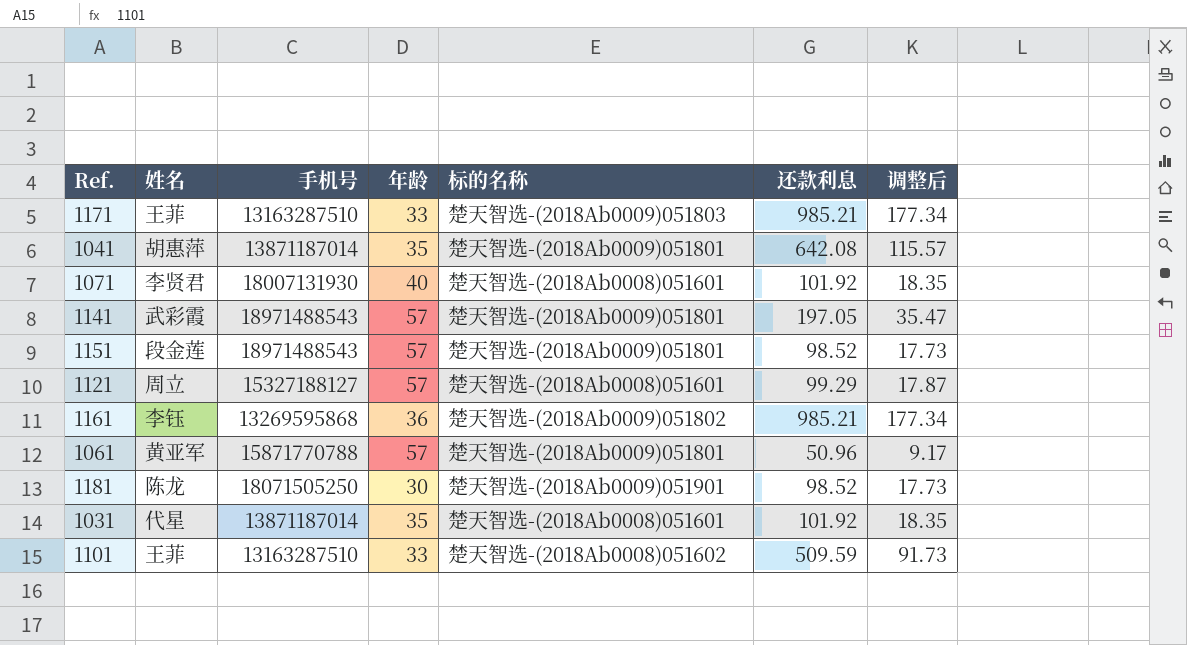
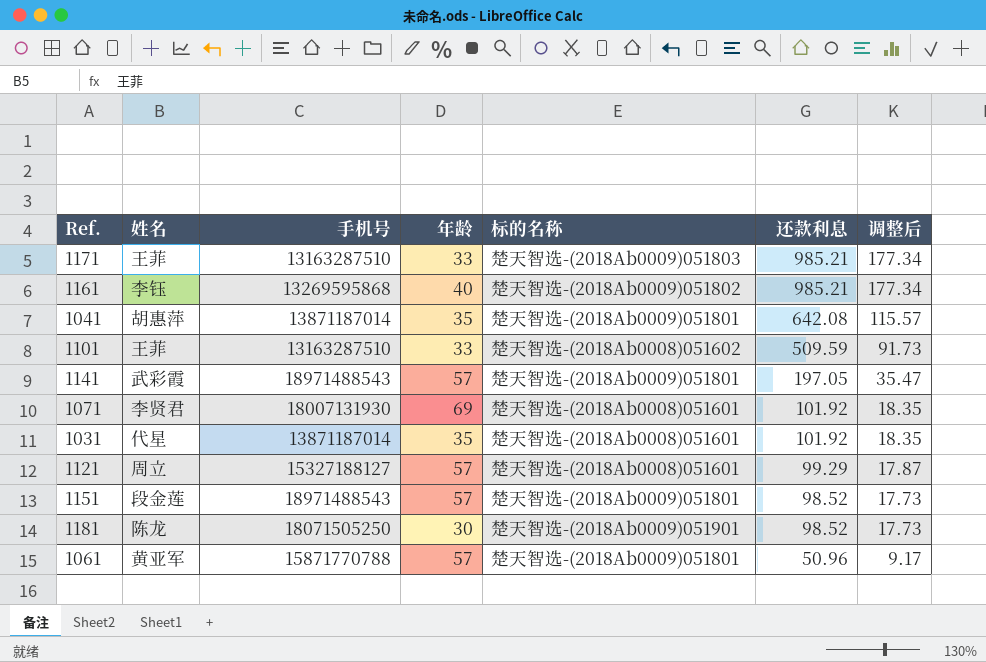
row order: none -> 还款利息 descending
1161 | 年龄: 36 -> 40
1071 | 年龄: 40 -> 69

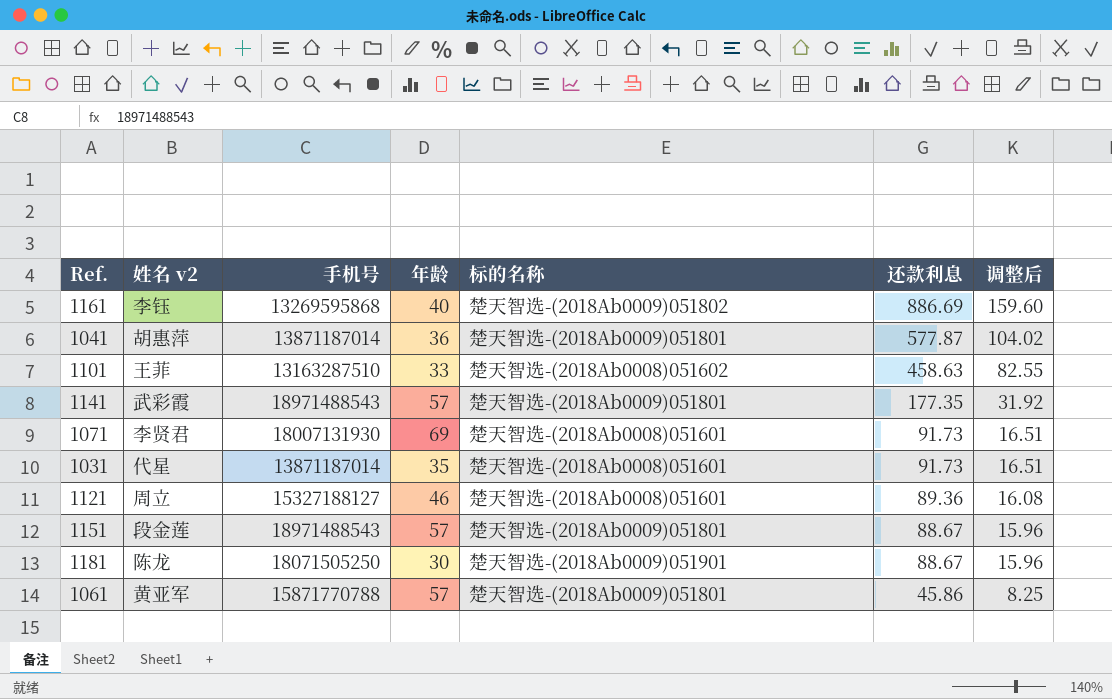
column name: 姓名 -> 姓名 v2
row 1171: 王菲 | 13163287510 | 33 | 楚天智选-(2018Ab0009)051803 | 985.21 | 177.34 -> none
1161 | 还款利息: 985.21 -> 886.69
1161 | 调整后: 177.34 -> 159.60
1041 | 年龄: 35 -> 36
1041 | 还款利息: 642.08 -> 577.87
1041 | 调整后: 115.57 -> 104.02
1101 | 还款利息: 509.59 -> 458.63
1101 | 调整后: 91.73 -> 82.55
1141 | 还款利息: 197.05 -> 177.35
1141 | 调整后: 35.47 -> 31.92
1071 | 还款利息: 101.92 -> 91.73
1071 | 调整后: 18.35 -> 16.51
1031 | 还款利息: 101.92 -> 91.73
1031 | 调整后: 18.35 -> 16.51
1121 | 年龄: 57 -> 46
1121 | 还款利息: 99.29 -> 89.36
1121 | 调整后: 17.87 -> 16.08
1151 | 还款利息: 98.52 -> 88.67
1151 | 调整后: 17.73 -> 15.96
1181 | 还款利息: 98.52 -> 88.67
1181 | 调整后: 17.73 -> 15.96
1061 | 还款利息: 50.96 -> 45.86
1061 | 调整后: 9.17 -> 8.25

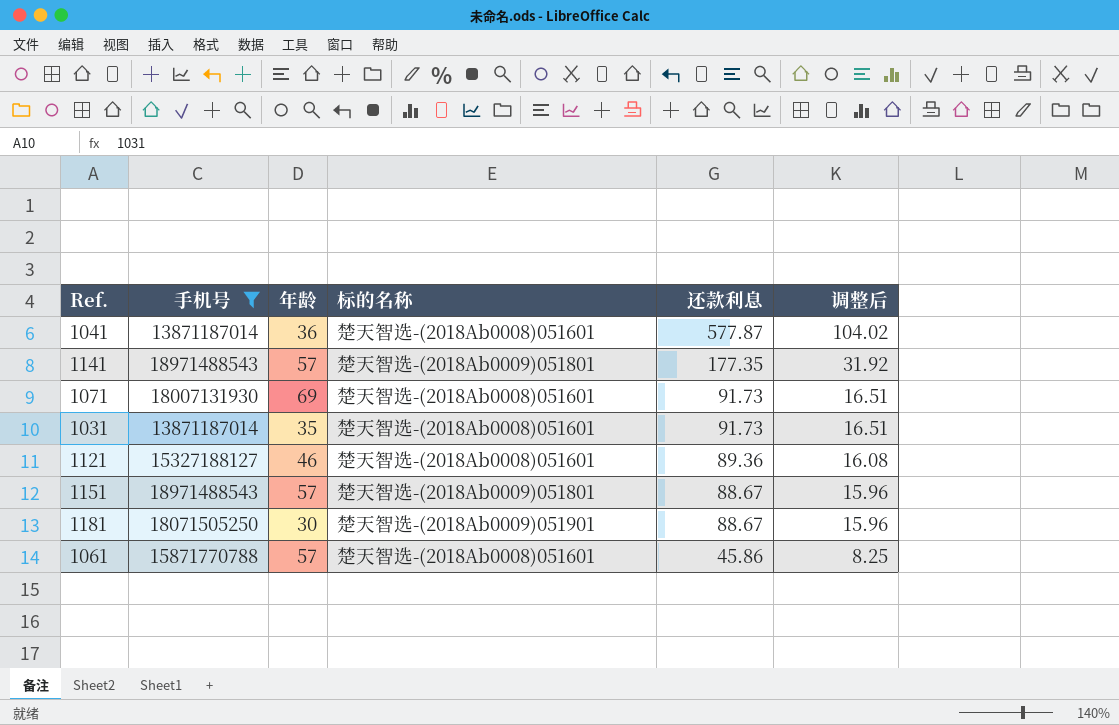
filter: none -> 手机号 >= 13871187014
column 姓名 v2 | position: 2 -> none
1041 | 标的名称: 楚天智选-(2018Ab0009)051801 -> 楚天智选-(2018Ab0008)051601
1061 | 标的名称: 楚天智选-(2018Ab0009)051801 -> 楚天智选-(2018Ab0008)051601

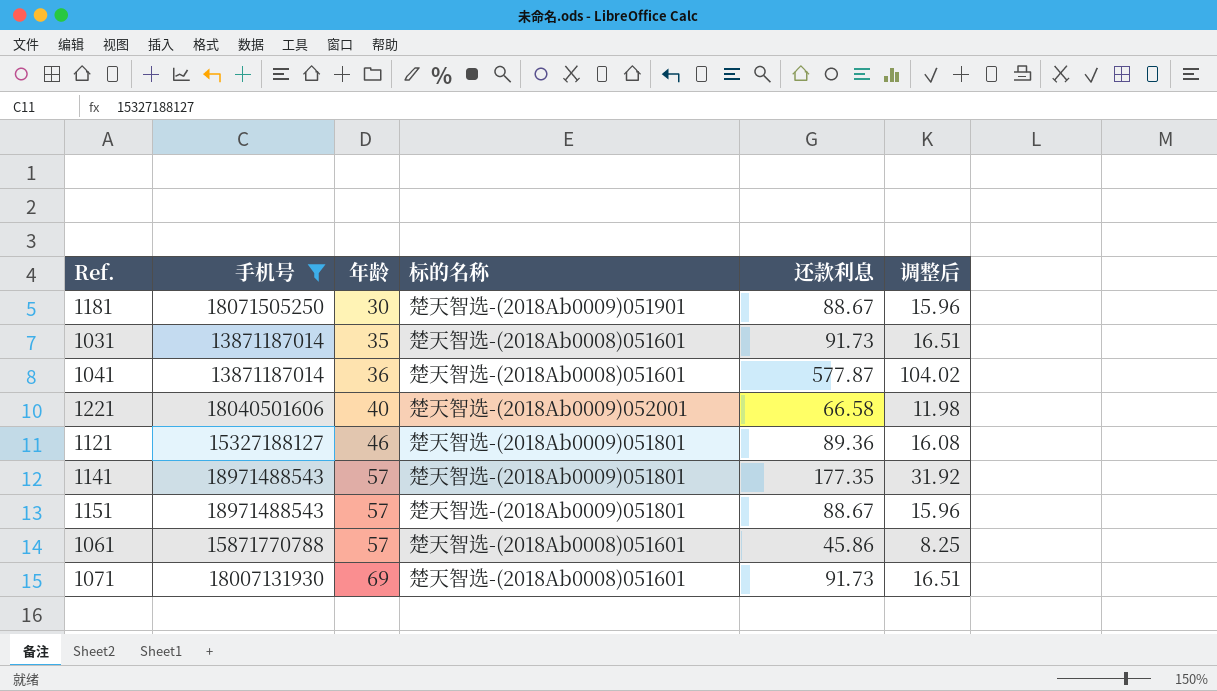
row order: 还款利息 descending -> 年龄 ascending
row 1221: none -> 18040501606 | 40 | 楚天智选-(2018Ab0009)052001 | 66.58 | 11.98
1121 | 标的名称: 楚天智选-(2018Ab0008)051601 -> 楚天智选-(2018Ab0009)051801

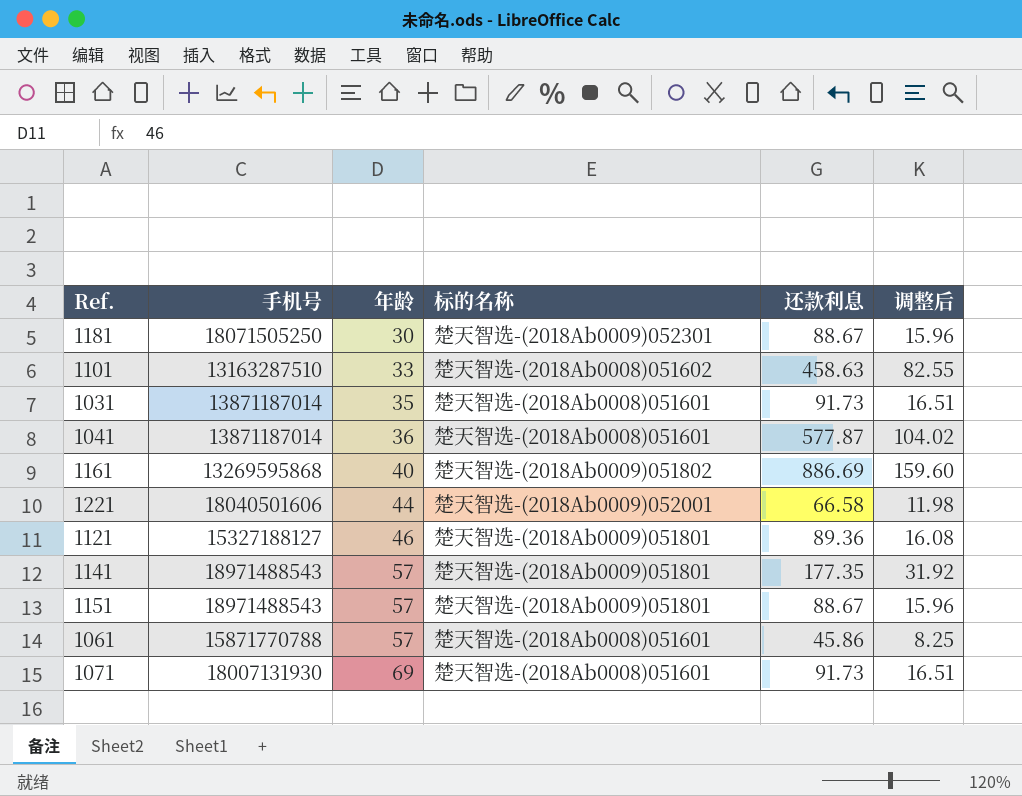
filter: 手机号 >= 13871187014 -> none
1181 | 标的名称: 楚天智选-(2018Ab0009)051901 -> 楚天智选-(2018Ab0009)052301
1221 | 年龄: 40 -> 44

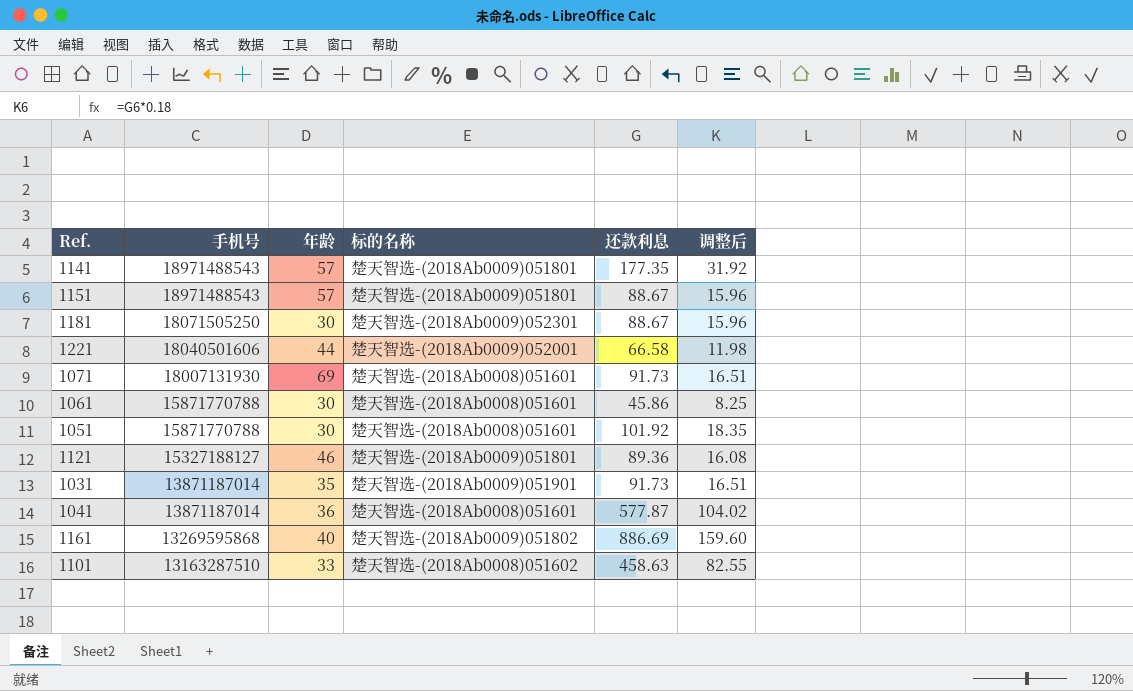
row order: 年龄 ascending -> 手机号 descending
1061 | 年龄: 57 -> 30
row 1051: none -> 15871770788 | 30 | 楚天智选-(2018Ab0008)051601 | 101.92 | 18.35
1031 | 标的名称: 楚天智选-(2018Ab0008)051601 -> 楚天智选-(2018Ab0009)051901

